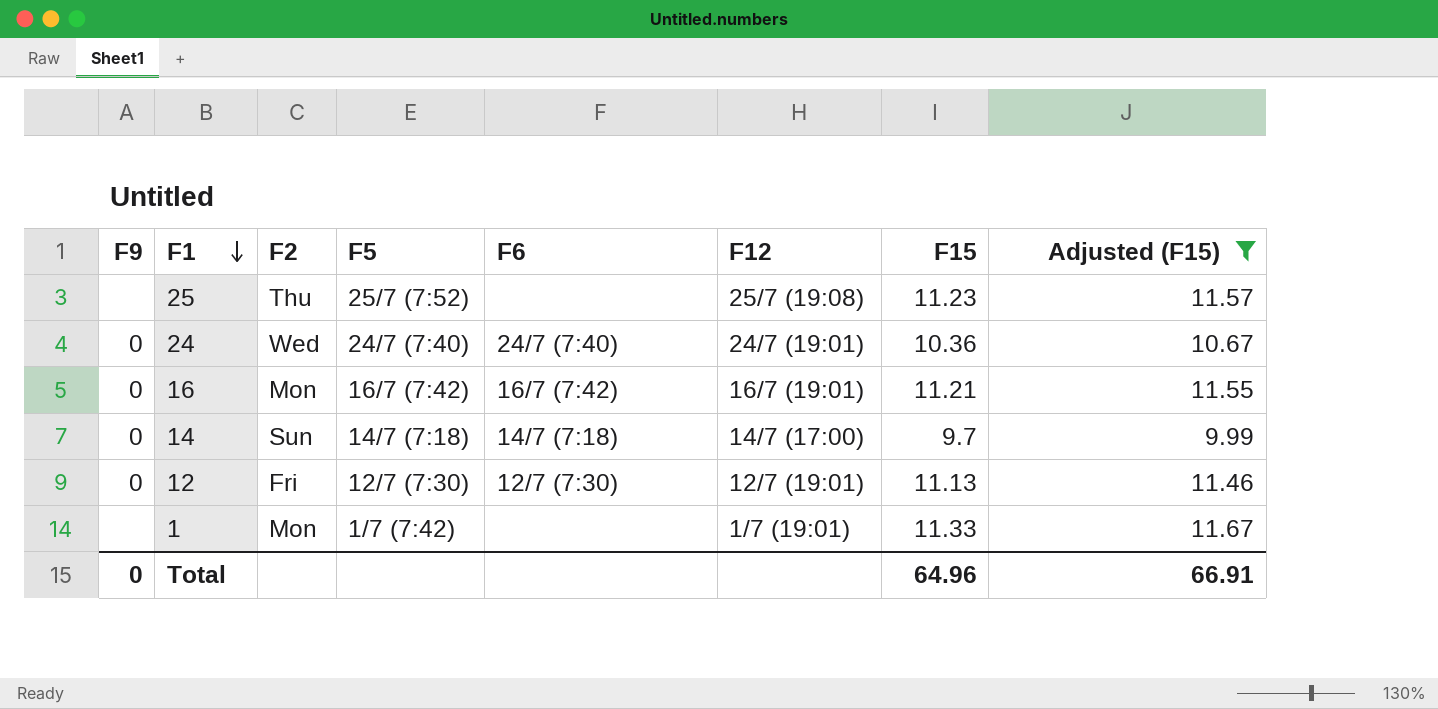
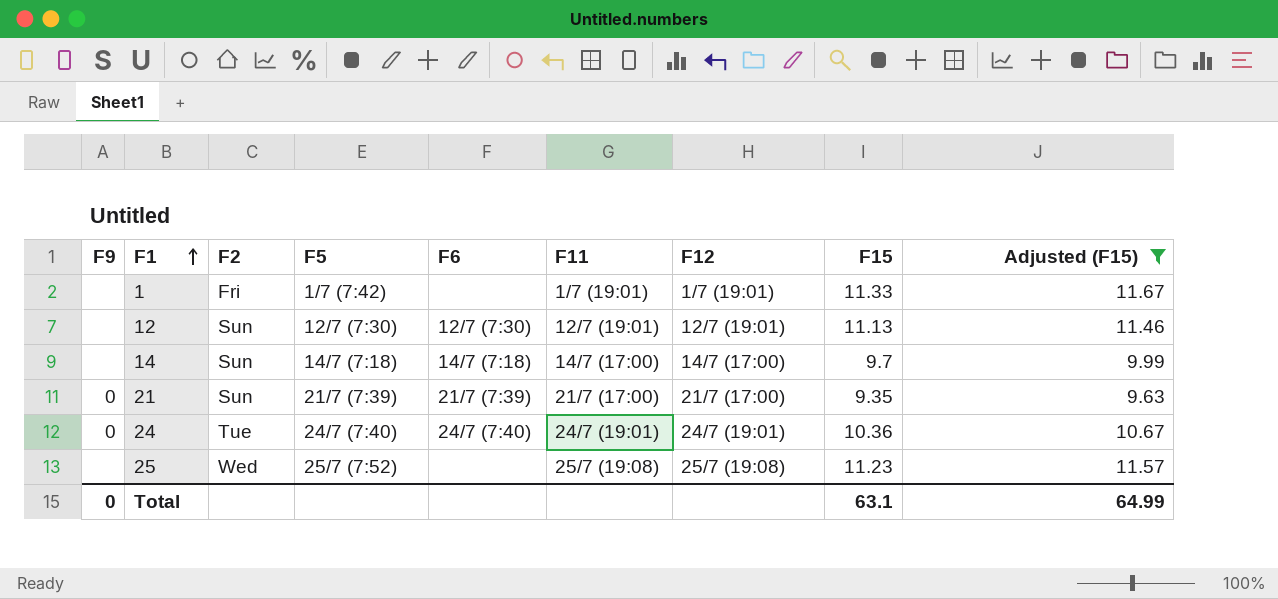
row order: F1 descending -> F1 ascending
column F11 | position: none -> 6
row 16: 0 | Mon | 16/7 (7:42) | 16/7 (7:42) | 16/7 (19:01) | 11.21 | 11.55 -> none
1 | F2: Mon -> Fri
12 | F9: 0 -> none
12 | F2: Fri -> Sun
14 | F9: 0 -> none
row 21: none -> 0 | Sun | 21/7 (7:39) | 21/7 (7:39) | 21/7 (17:00) | 21/7 (17:00) | 9.35 | 9.63
24 | F2: Wed -> Tue
25 | F2: Thu -> Wed
Total | F15: 64.96 -> 63.1
Total | Adjusted (F15): 66.91 -> 64.99

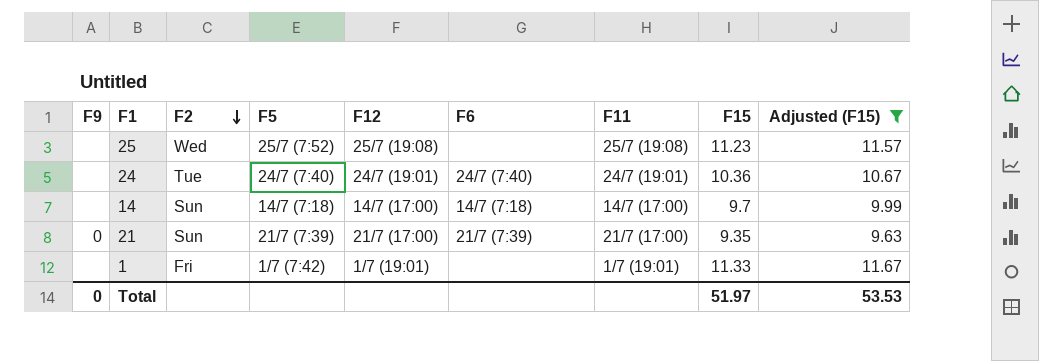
row order: F1 ascending -> F2 descending
column F12 | position: 7 -> 5
row 12: none | Sun | 12/7 (7:30) | 12/7 (7:30) | 12/7 (19:01) | 12/7 (19:01) | 11.13 | 11.46 -> none
24 | F9: 0 -> none
Total | F15: 63.1 -> 51.97
Total | Adjusted (F15): 64.99 -> 53.53

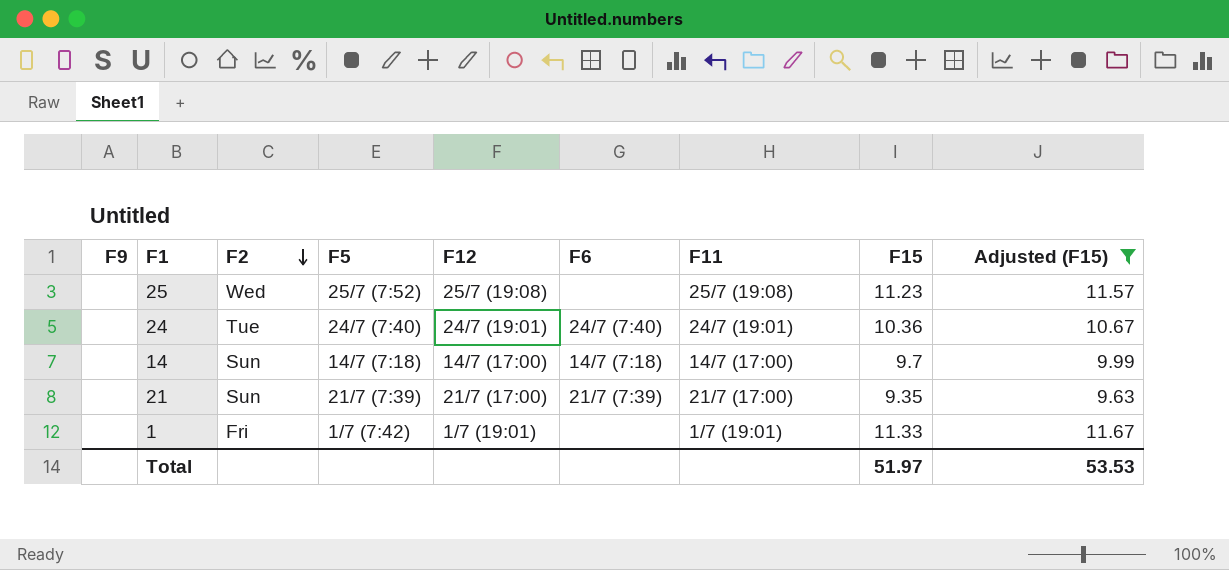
21 | F9: 0 -> none
Total | F9: 0 -> none

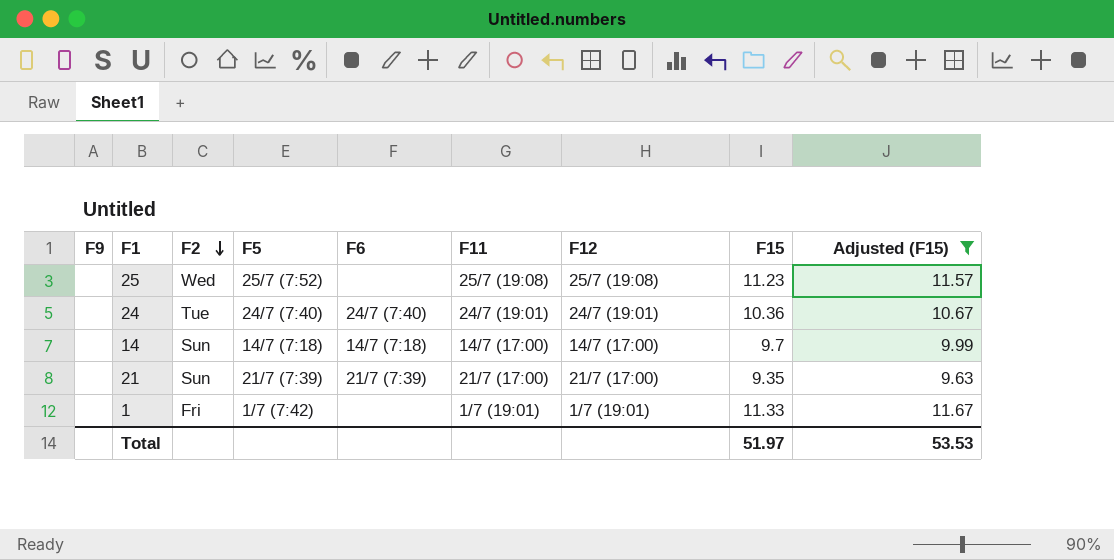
column F12 | position: 5 -> 7

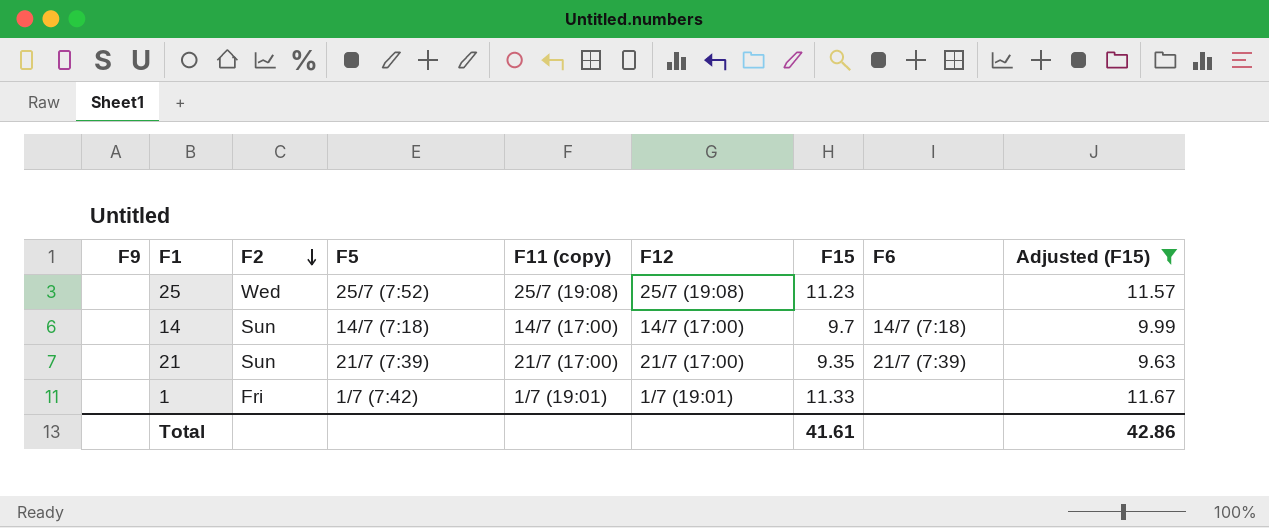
column name: F11 -> F11 (copy)
column F6 | position: 5 -> 8
row 24: none | Tue | 24/7 (7:40) | 24/7 (7:40) | 24/7 (19:01) | 24/7 (19:01) | 10.36 | 10.67 -> none
Total | F15: 51.97 -> 41.61
Total | Adjusted (F15): 53.53 -> 42.86

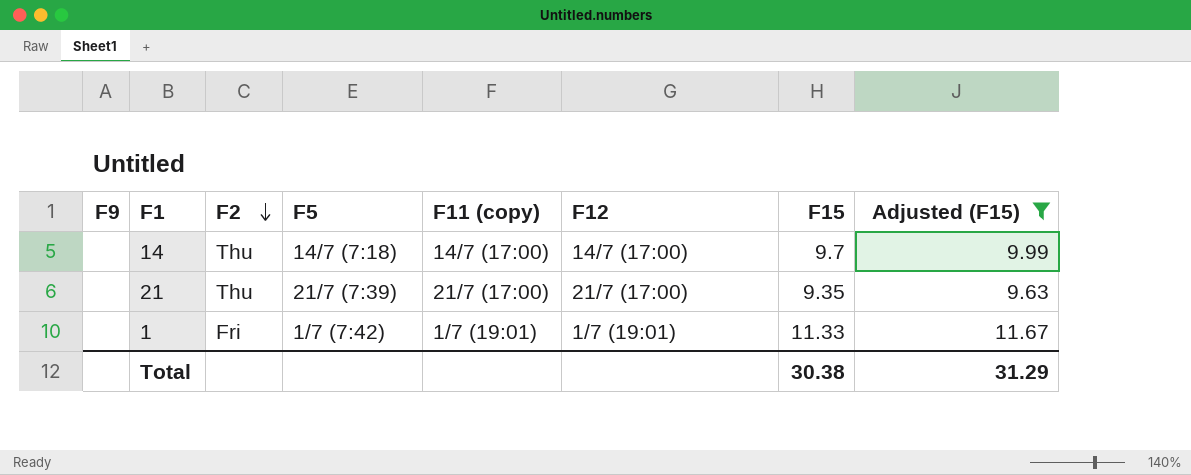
column F6 | position: 8 -> none
row 25: none | Wed | 25/7 (7:52) | 25/7 (19:08) | 25/7 (19:08) | 11.23 | none | 11.57 -> none
14 | F2: Sun -> Thu
21 | F2: Sun -> Thu
Total | F15: 41.61 -> 30.38
Total | Adjusted (F15): 42.86 -> 31.29

